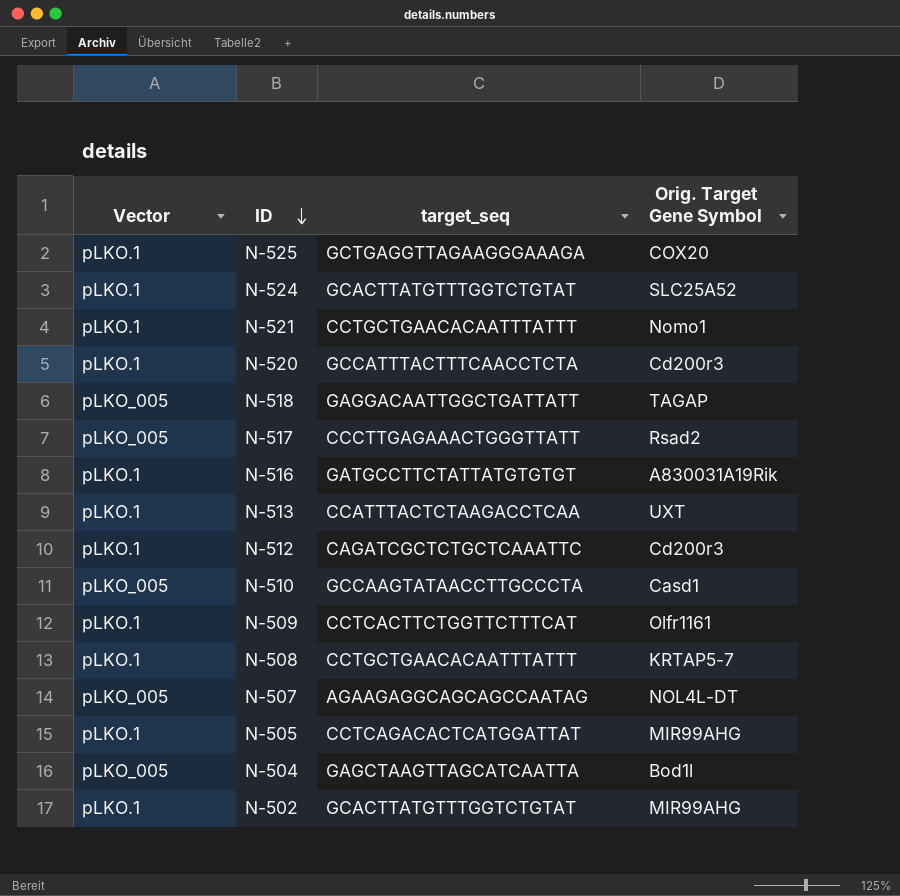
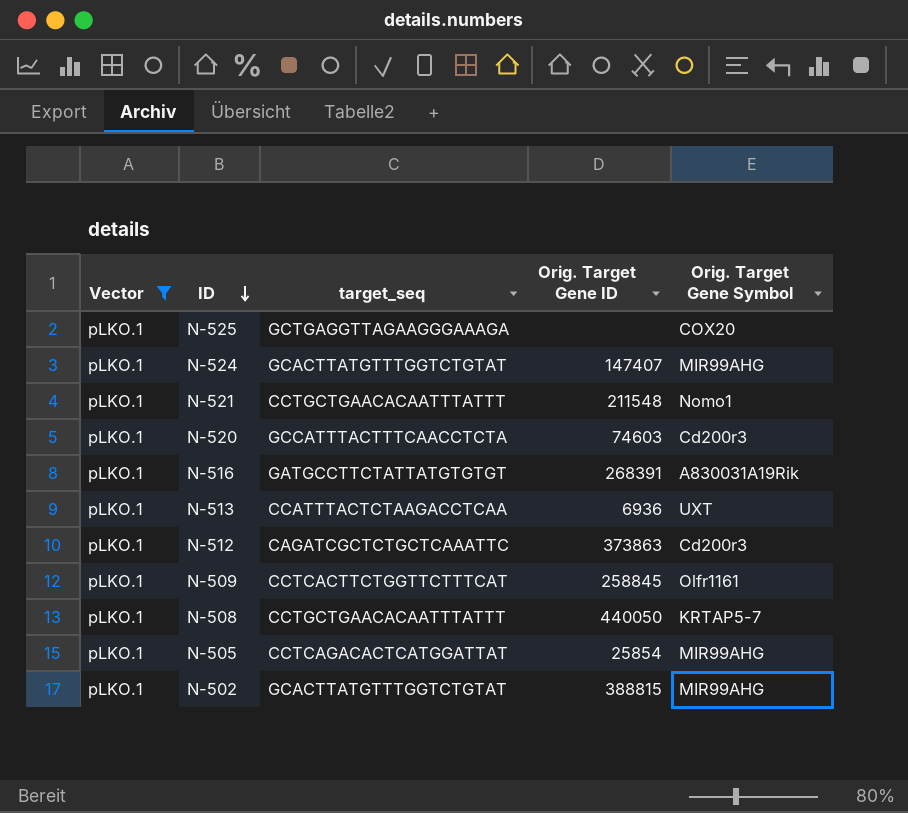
filter: none -> Vector = pLKO.1
column Orig. Target Gene ID | position: none -> 4
N-524 | Orig. Target Gene Symbol: SLC25A52 -> MIR99AHG

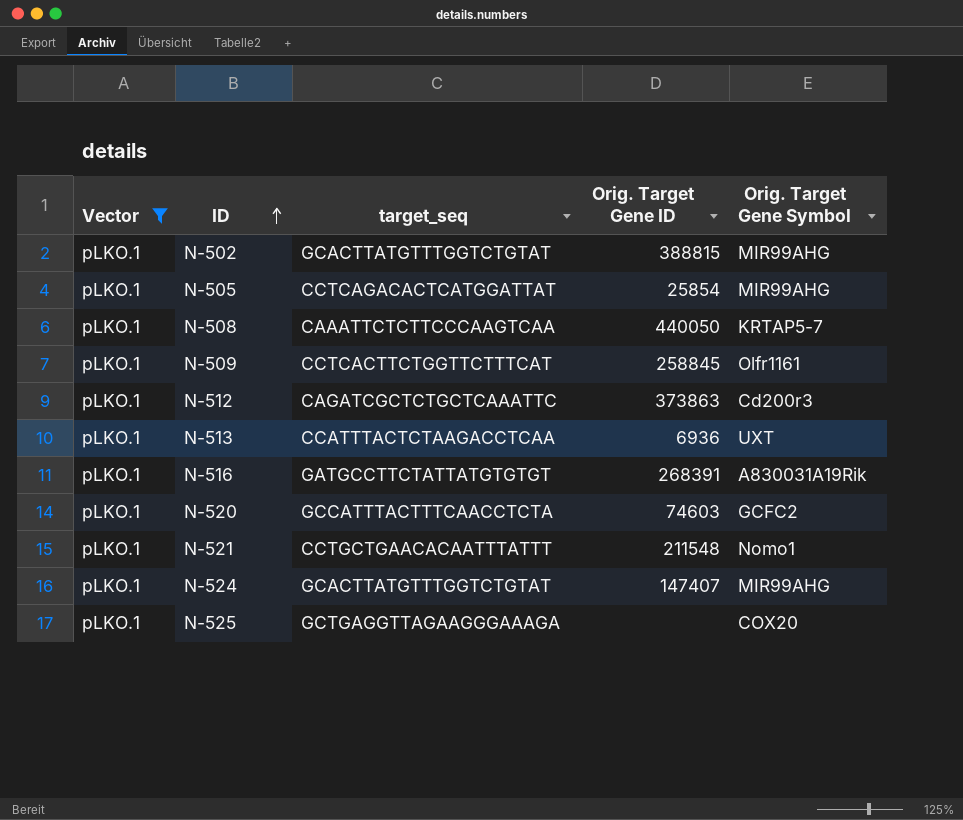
row order: ID descending -> ID ascending
N-508 | target_seq: CCTGCTGAACACAATTTATTT -> CAAATTCTCTTCCCAAGTCAA
N-520 | Orig. Target Gene Symbol: Cd200r3 -> GCFC2

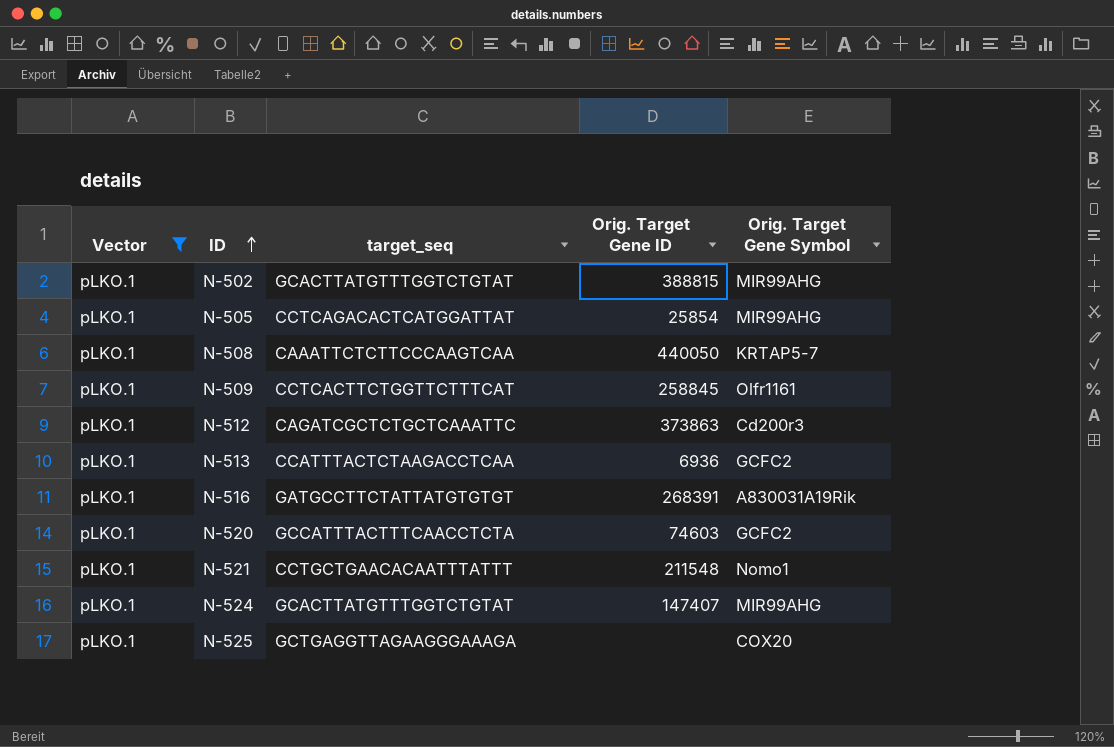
N-513 | Orig. Target Gene Symbol: UXT -> GCFC2

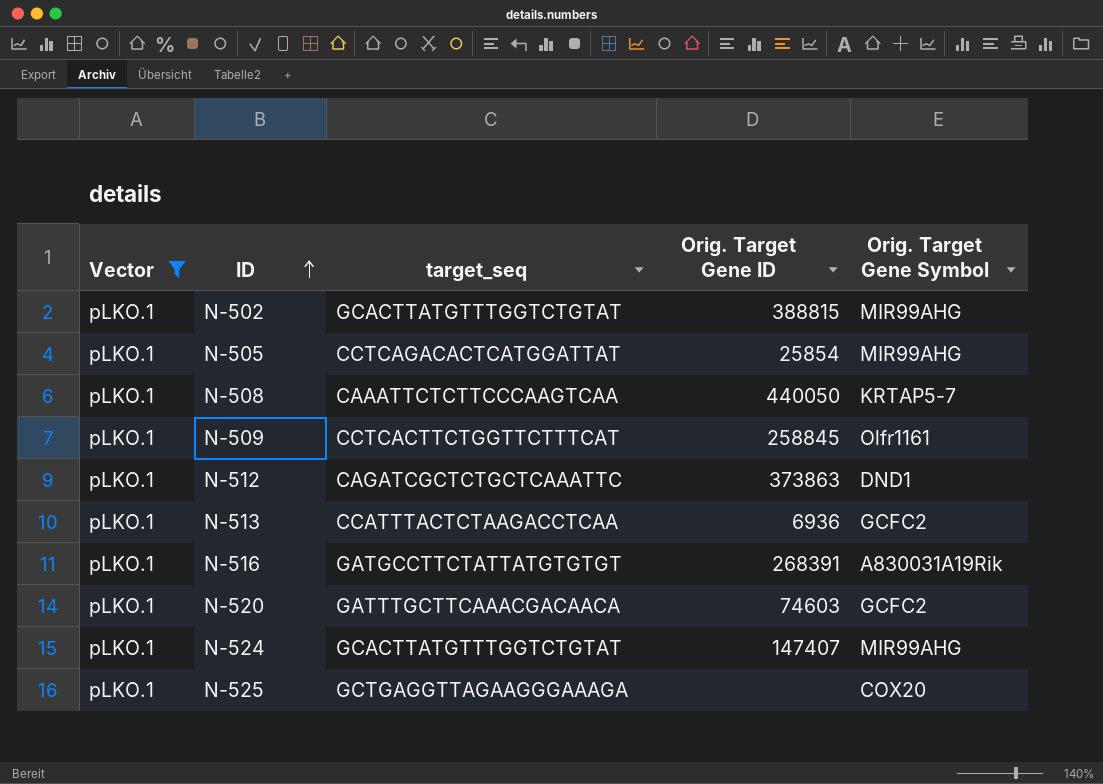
row N-521: pLKO.1 | CCTGCTGAACACAATTTATTT | 211548 | Nomo1 -> none
N-512 | Orig. Target Gene Symbol: Cd200r3 -> DND1
N-520 | target_seq: GCCATTTACTTTCAACCTCTA -> GATTTGCTTCAAACGACAACA

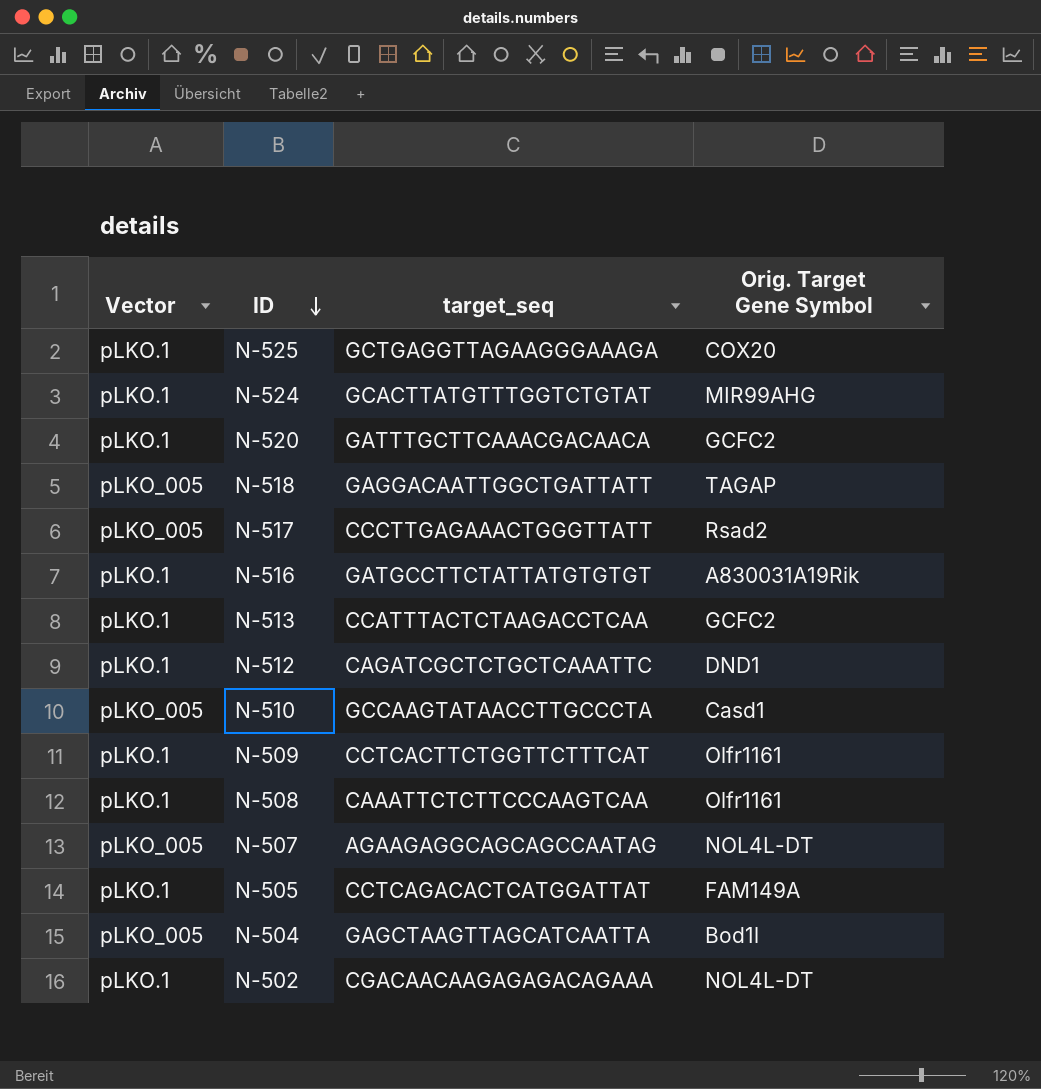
filter: Vector = pLKO.1 -> none
row order: ID ascending -> ID descending
column Orig. Target Gene ID | position: 4 -> none
N-508 | Orig. Target Gene Symbol: KRTAP5-7 -> Olfr1161
N-505 | Orig. Target Gene Symbol: MIR99AHG -> FAM149A
N-502 | target_seq: GCACTTATGTTTGGTCTGTAT -> CGACAACAAGAGAGACAGAAA
N-502 | Orig. Target Gene Symbol: MIR99AHG -> NOL4L-DT

